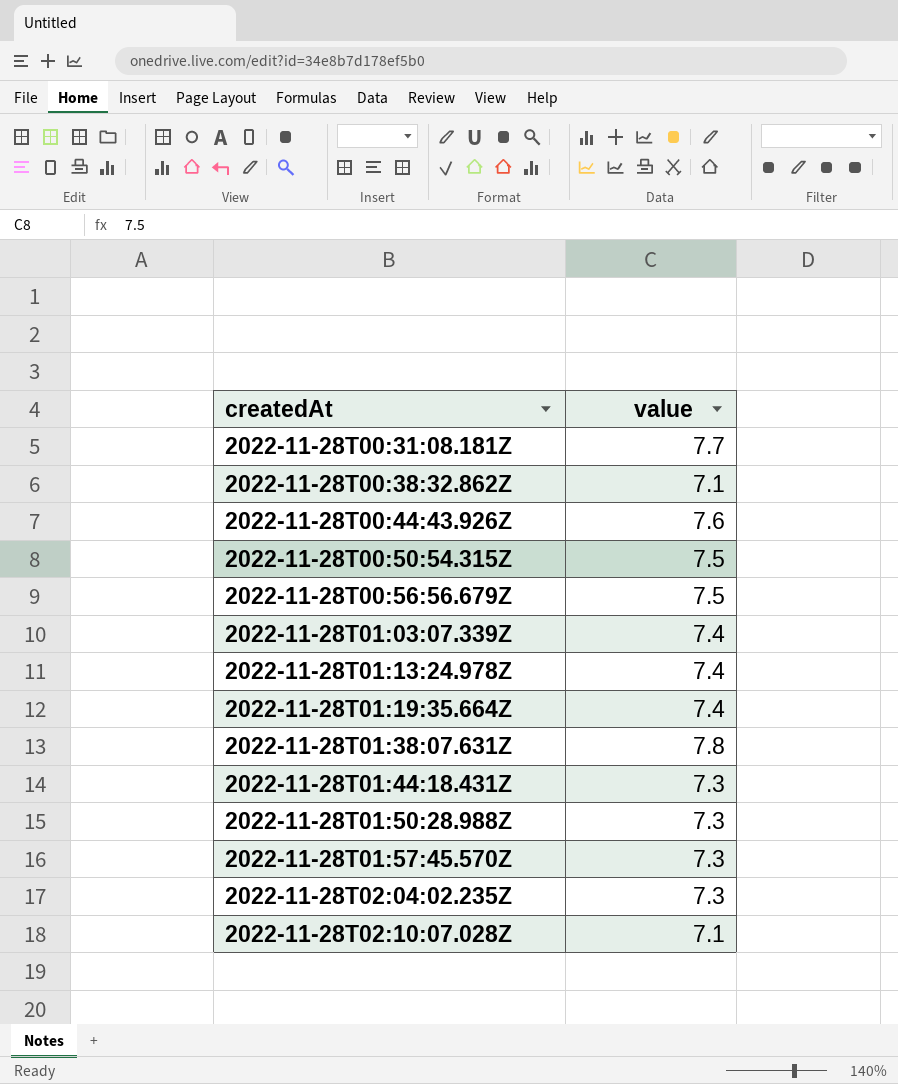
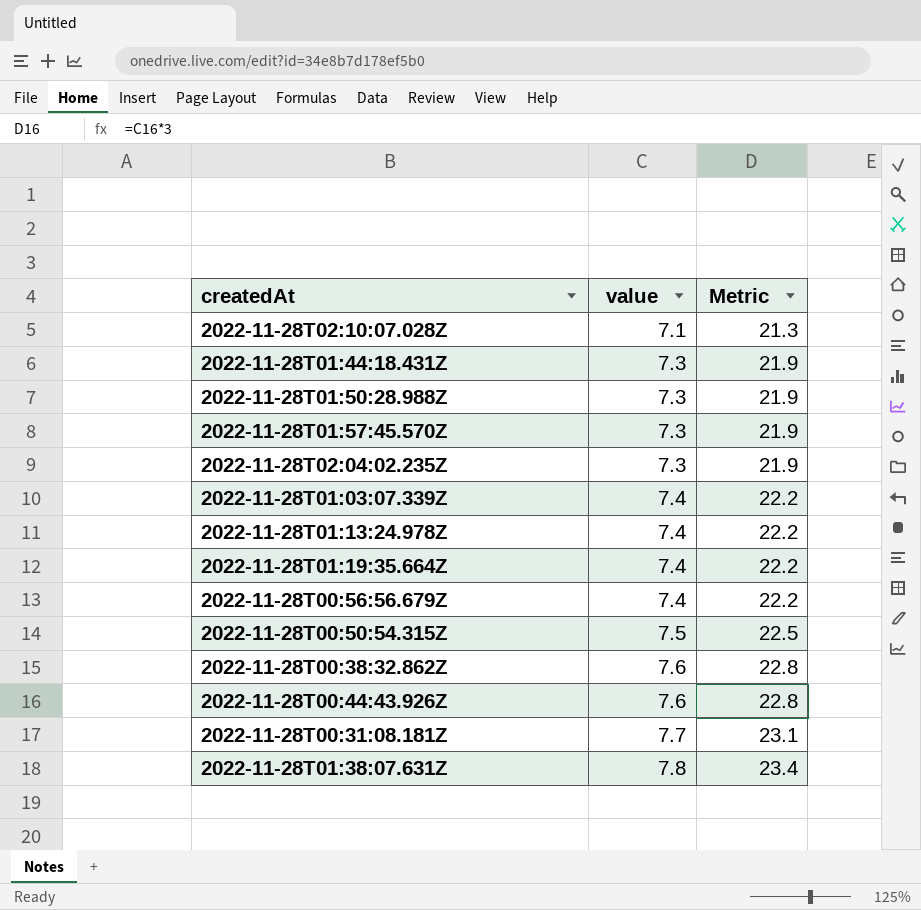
row order: createdAt ascending -> value ascending
column Metric | formula: none -> [value] * 3
2022-11-28T00:56:56.679Z | value: 7.5 -> 7.4
2022-11-28T00:38:32.862Z | value: 7.1 -> 7.6

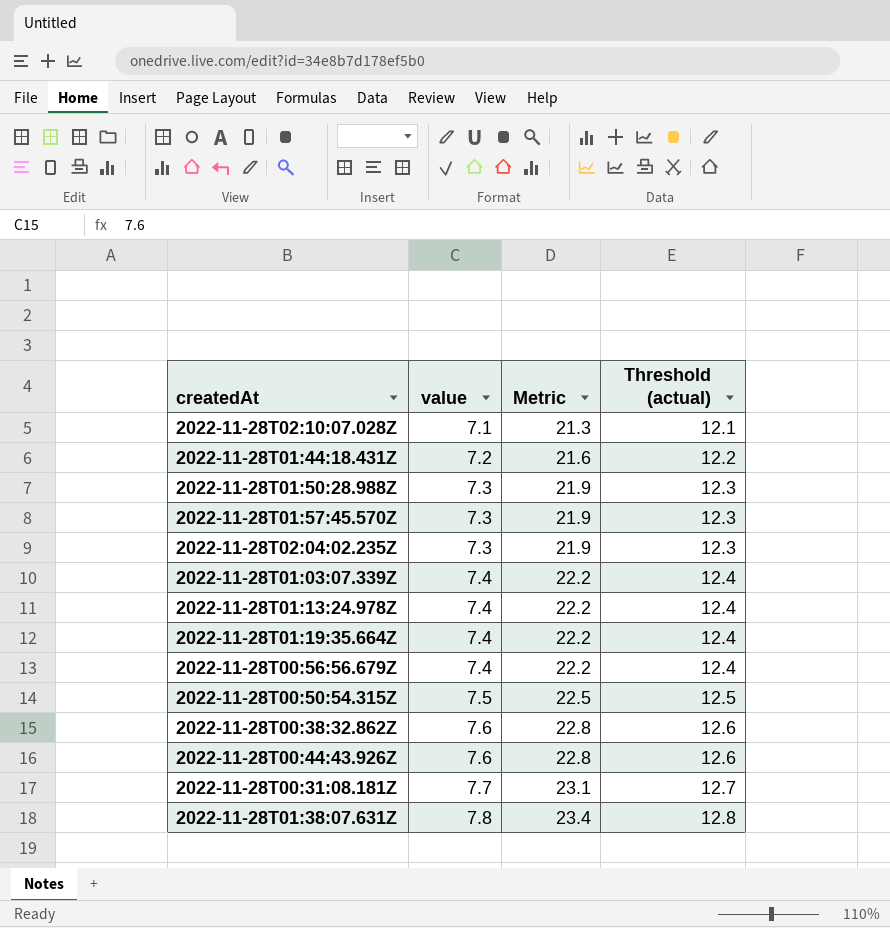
column Threshold (actual) | formula: none -> [value] + 5
2022-11-28T01:44:18.431Z | value: 7.3 -> 7.2
2022-11-28T01:44:18.431Z | Metric: 21.9 -> 21.6

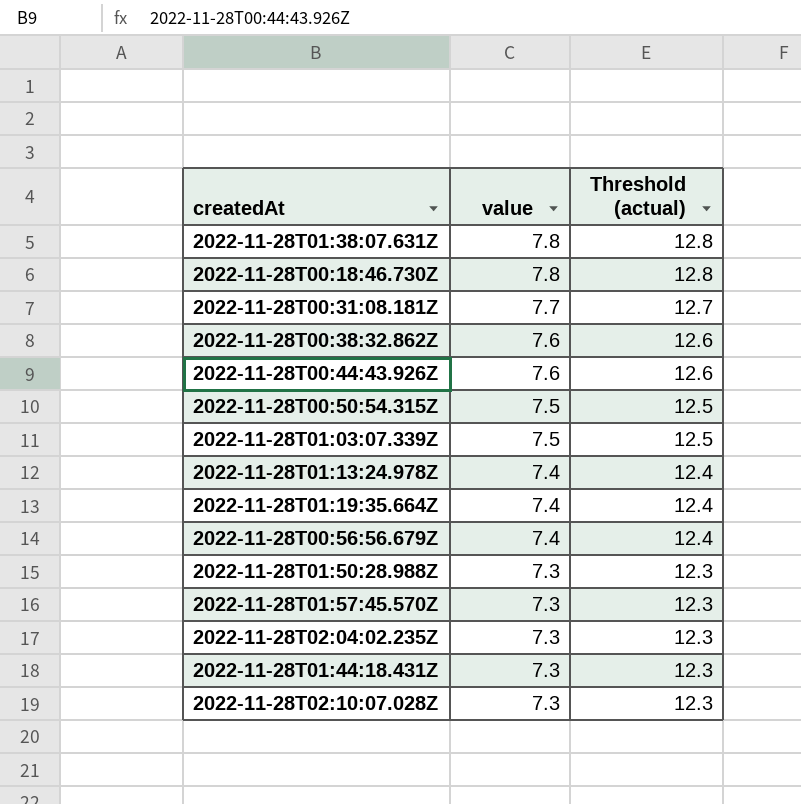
row order: value ascending -> value descending
column Metric | formula: [value] * 3 -> none
row 2022-11-28T00:18:46.730Z: none -> 7.8 | 12.8
2022-11-28T01:03:07.339Z | value: 7.4 -> 7.5
2022-11-28T01:03:07.339Z | Threshold (actual): 12.4 -> 12.5
2022-11-28T01:44:18.431Z | value: 7.2 -> 7.3
2022-11-28T01:44:18.431Z | Threshold (actual): 12.2 -> 12.3
2022-11-28T02:10:07.028Z | value: 7.1 -> 7.3
2022-11-28T02:10:07.028Z | Threshold (actual): 12.1 -> 12.3

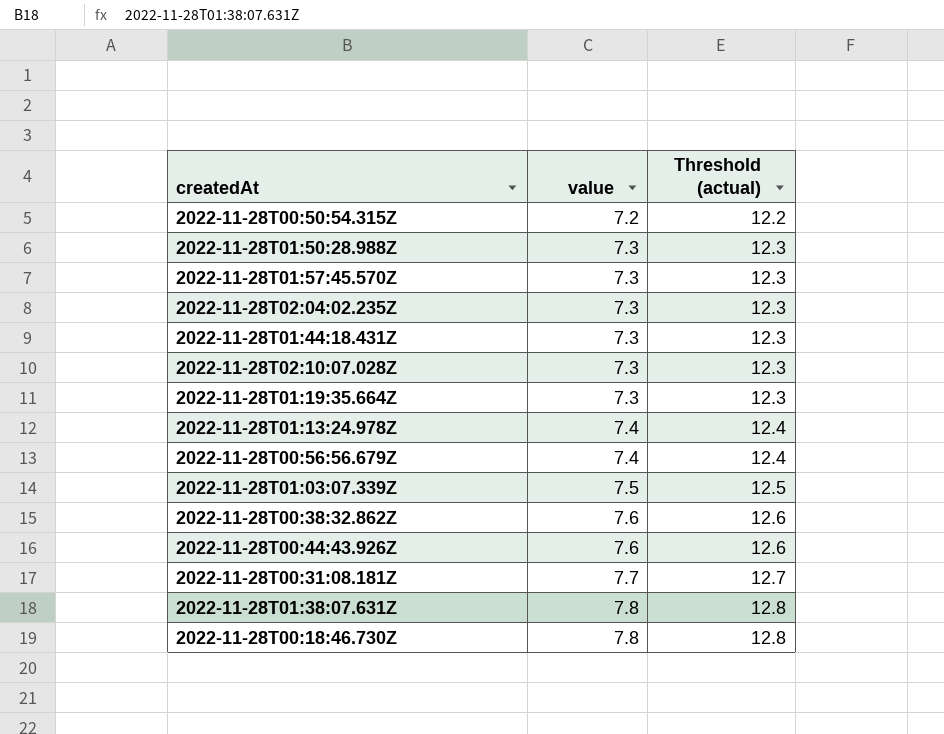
row order: value descending -> value ascending
2022-11-28T00:50:54.315Z | value: 7.5 -> 7.2
2022-11-28T00:50:54.315Z | Threshold (actual): 12.5 -> 12.2
2022-11-28T01:19:35.664Z | value: 7.4 -> 7.3
2022-11-28T01:19:35.664Z | Threshold (actual): 12.4 -> 12.3

